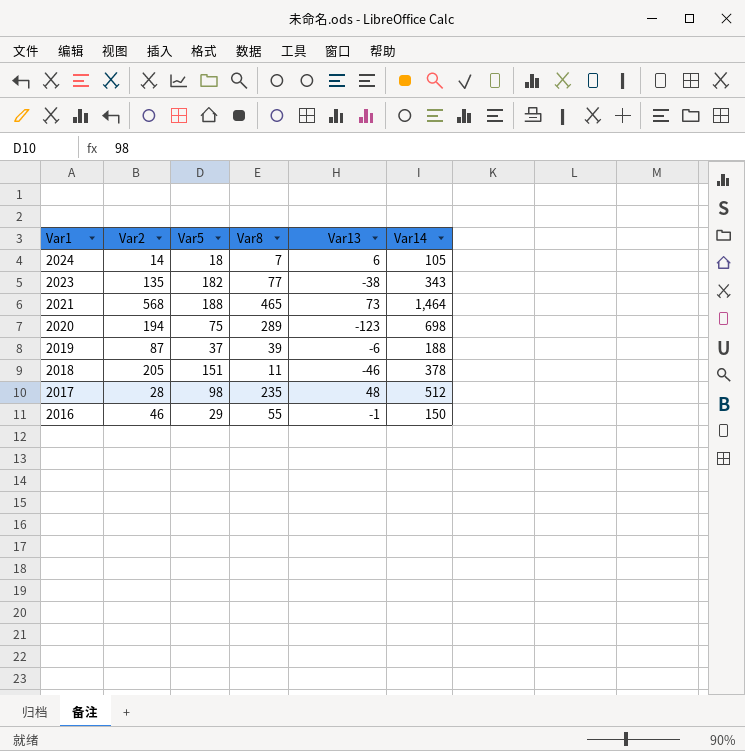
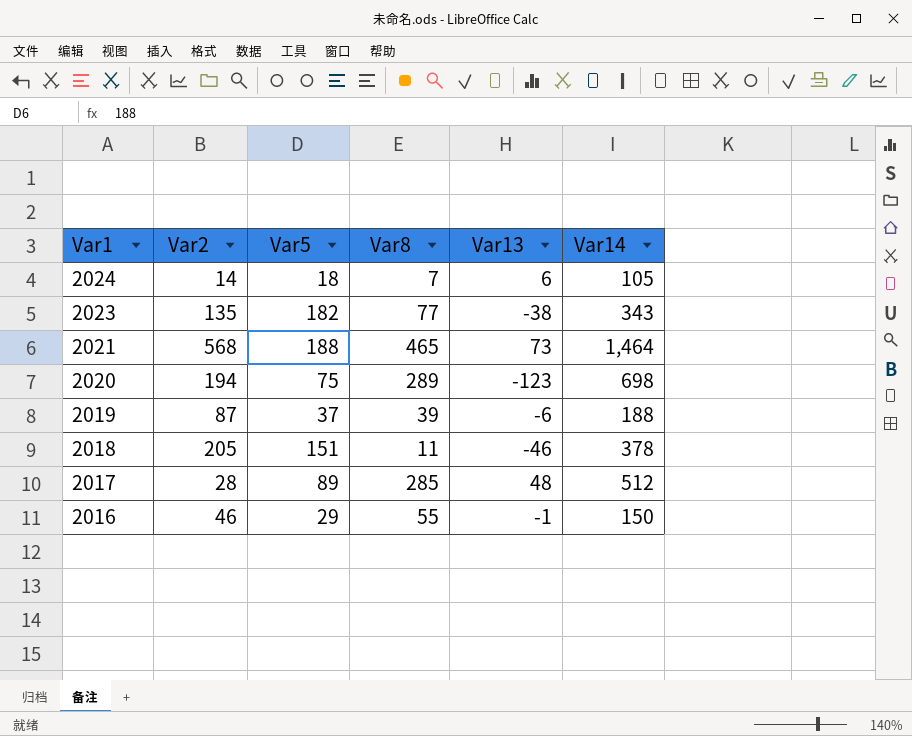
2017 | Var5: 98 -> 89
2017 | Var8: 235 -> 285

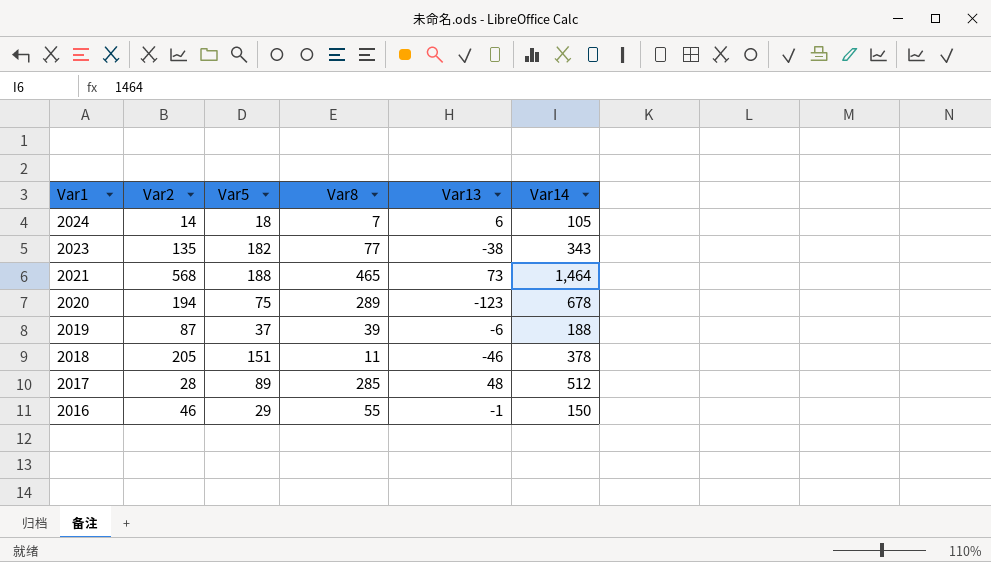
2020 | Var14: 698 -> 678

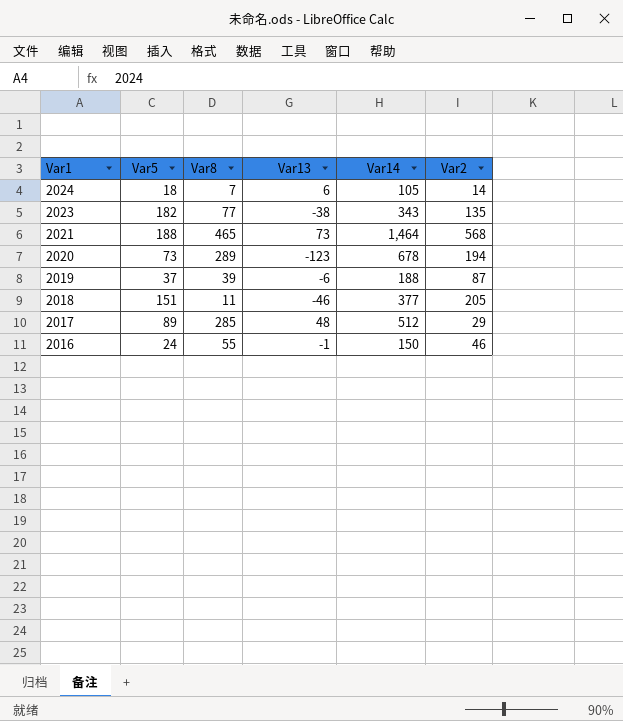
column Var2 | position: 2 -> 6
2020 | Var5: 75 -> 73
2018 | Var14: 378 -> 377
2017 | Var2: 28 -> 29
2016 | Var5: 29 -> 24

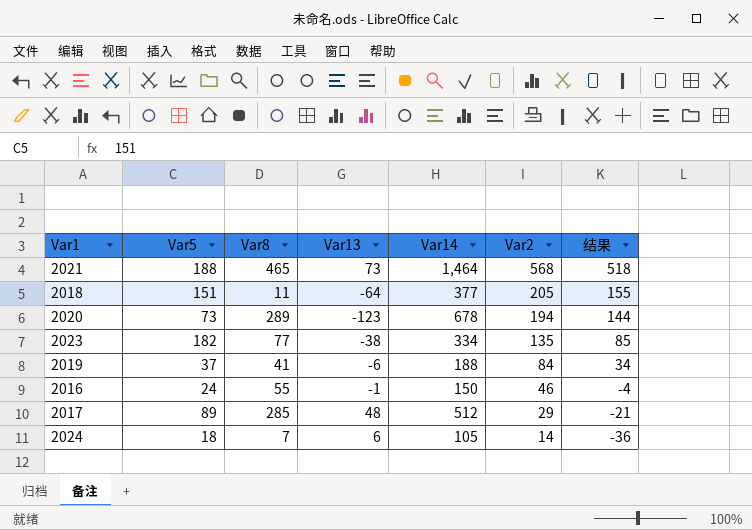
row order: Var1 descending -> Var2 descending
column 结果 | formula: none -> [Var2] - 50
2018 | Var13: -46 -> -64
2023 | Var14: 343 -> 334
2019 | Var8: 39 -> 41
2019 | Var2: 87 -> 84

